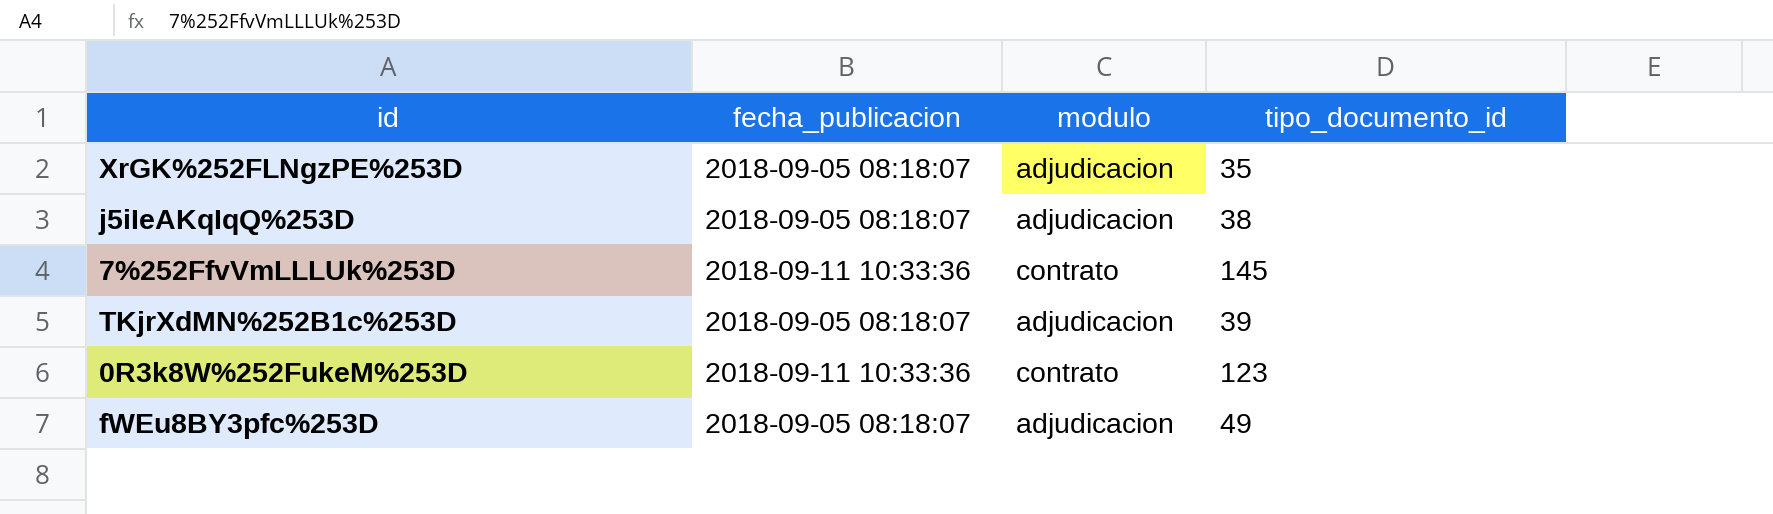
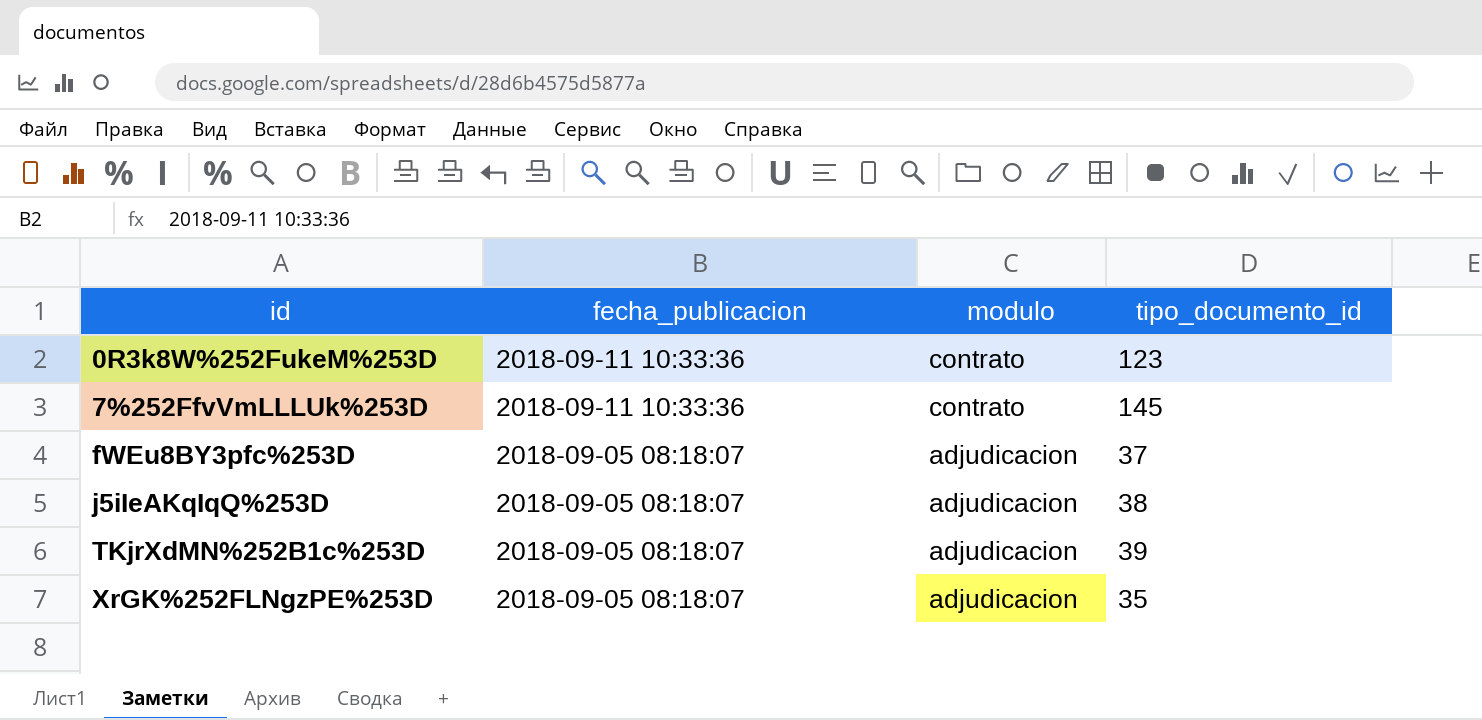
row order: none -> id ascending
fWEu8BY3pfc%253D | tipo_documento_id: 49 -> 37

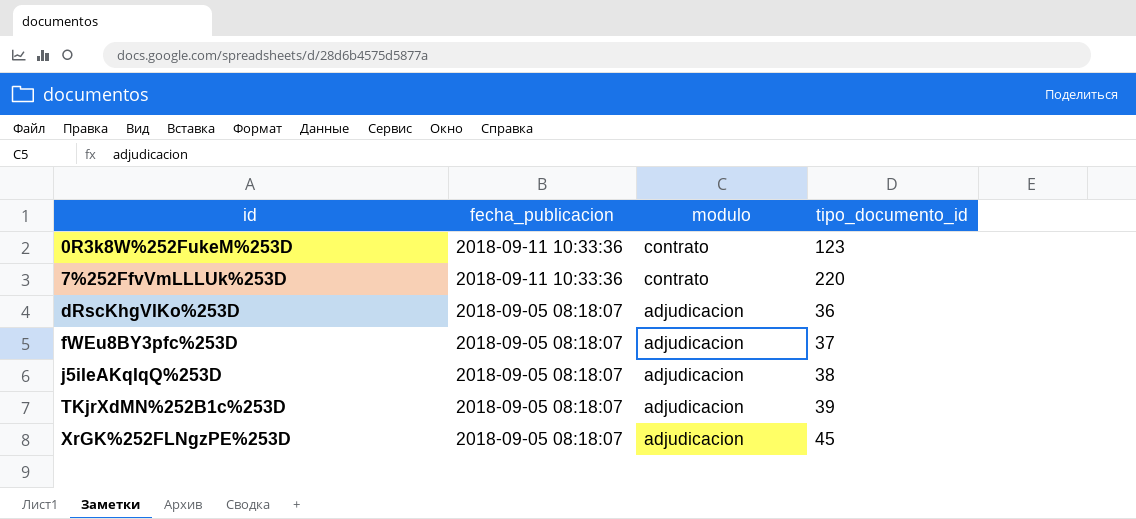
7%252FfvVmLLLUk%253D | tipo_documento_id: 145 -> 220
row dRscKhgVlKo%253D: none -> 2018-09-05 08:18:07 | adjudicacion | 36
XrGK%252FLNgzPE%253D | tipo_documento_id: 35 -> 45

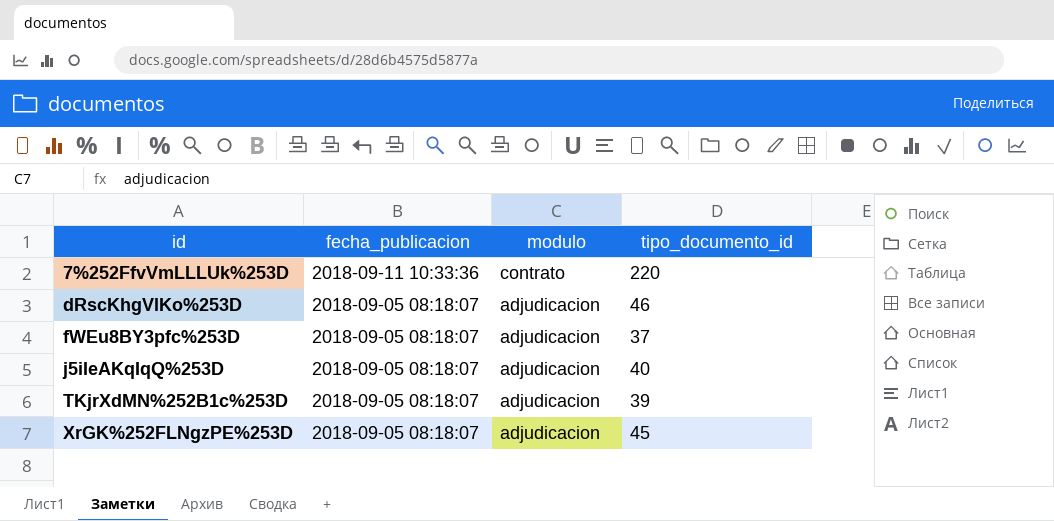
row 0R3k8W%252FukeM%253D: 2018-09-11 10:33:36 | contrato | 123 -> none
dRscKhgVlKo%253D | tipo_documento_id: 36 -> 46
j5iIeAKqIqQ%253D | tipo_documento_id: 38 -> 40

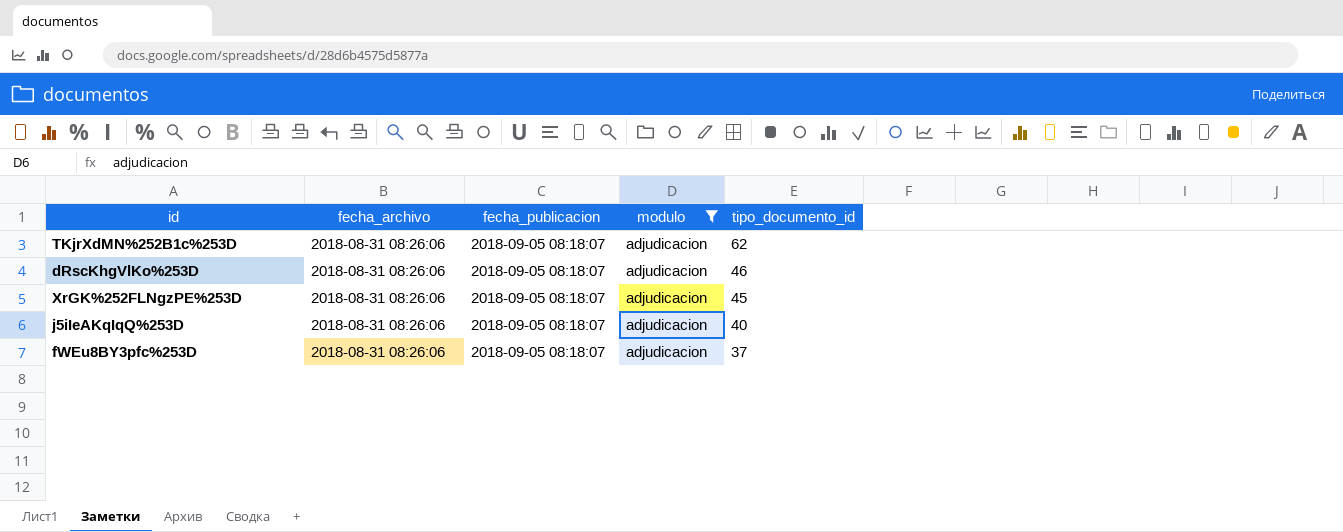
filter: none -> modulo = adjudicacion
row order: id ascending -> tipo_documento_id descending
column fecha_archivo | position: none -> 2
TKjrXdMN%252B1c%253D | tipo_documento_id: 39 -> 62

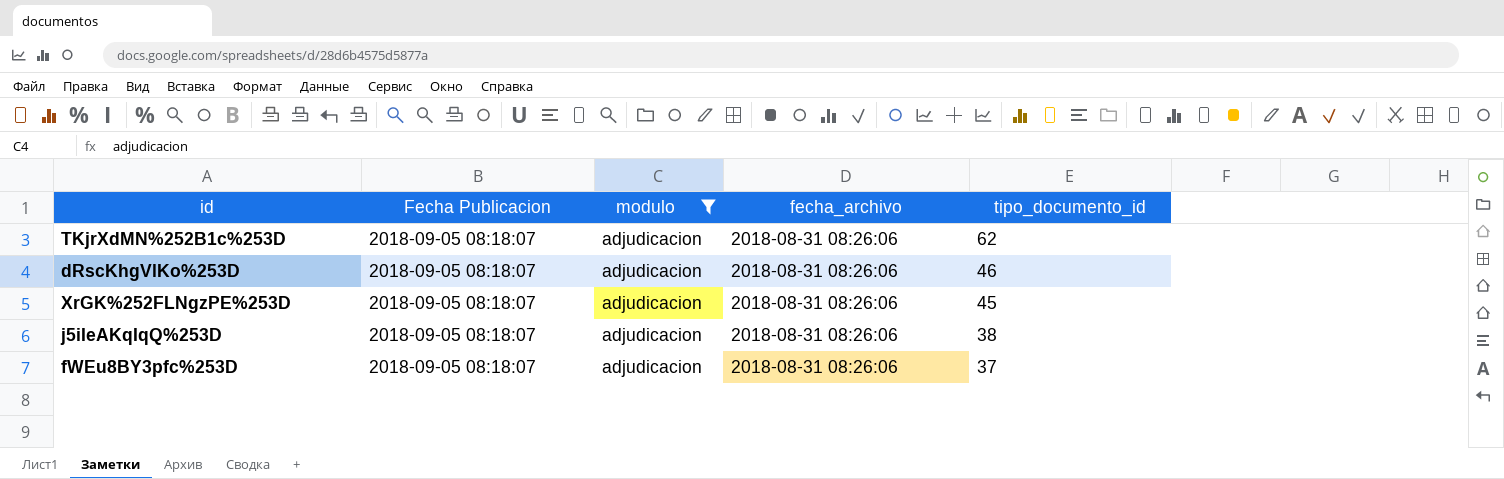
column name: fecha_publicacion -> Fecha Publicacion
column fecha_archivo | position: 2 -> 4
j5iIeAKqIqQ%253D | tipo_documento_id: 40 -> 38

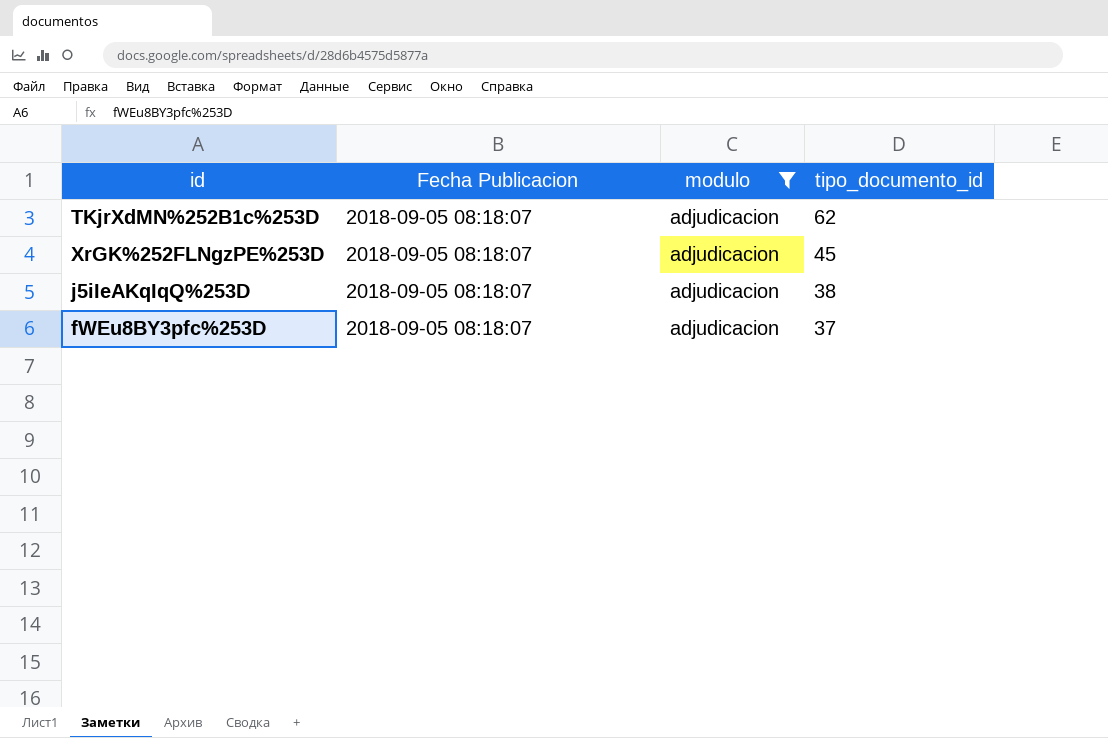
column fecha_archivo | position: 4 -> none
row dRscKhgVlKo%253D: 2018-09-05 08:18:07 | adjudicacion | 2018-08-31 08:26:06 | 46 -> none

